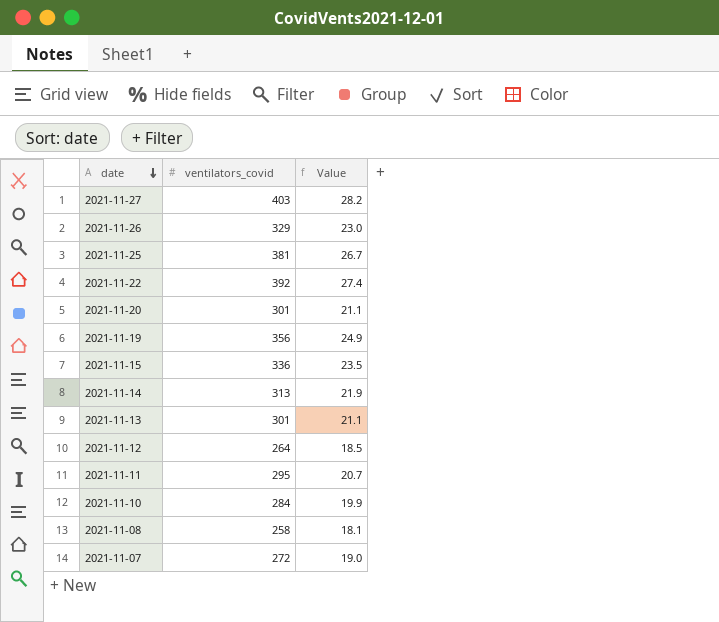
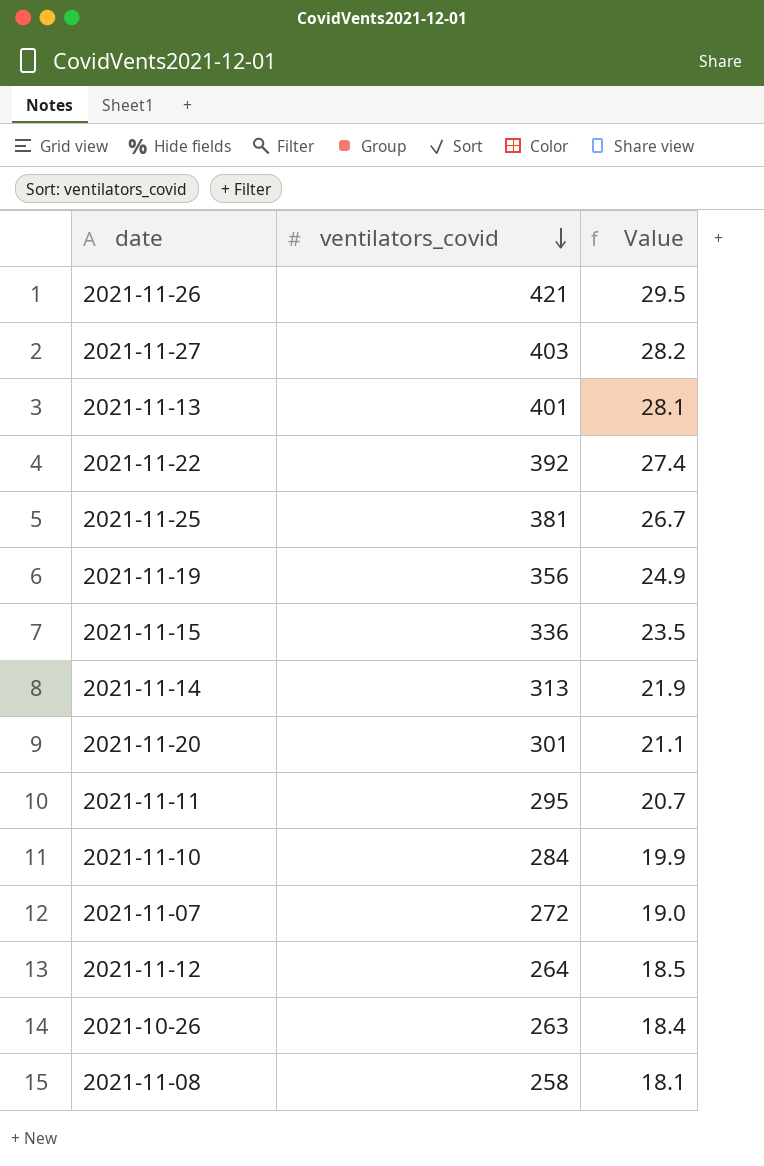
row order: date descending -> ventilators_covid descending
2021-11-26 | ventilators_covid: 329 -> 421
2021-11-26 | Value: 23.0 -> 29.5
2021-11-13 | ventilators_covid: 301 -> 401
2021-11-13 | Value: 21.1 -> 28.1
row 2021-10-26: none -> 263 | 18.4

